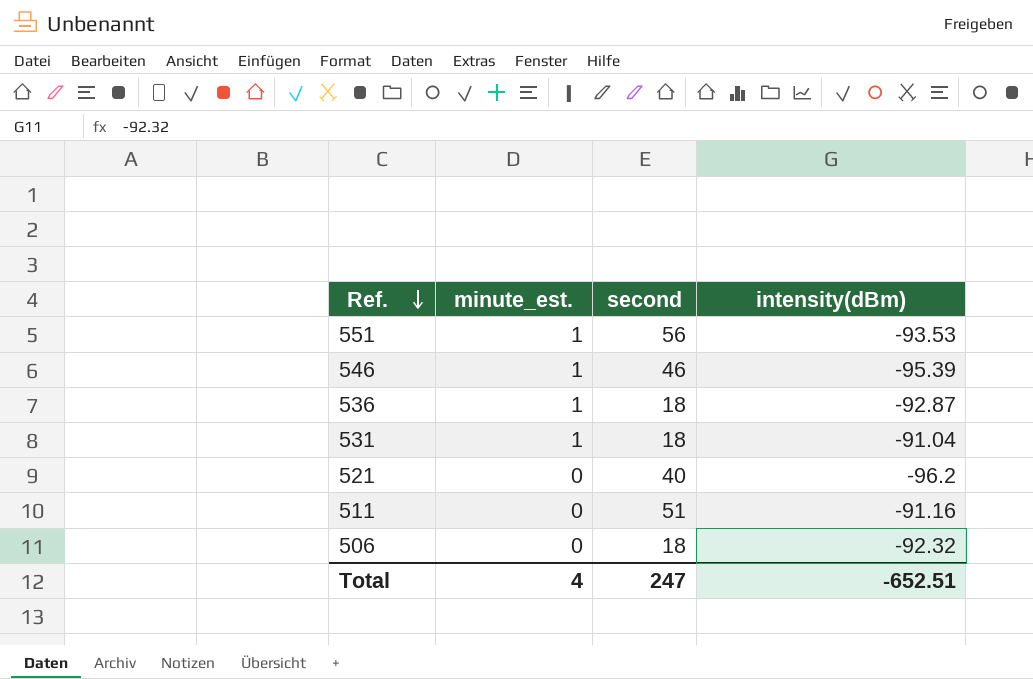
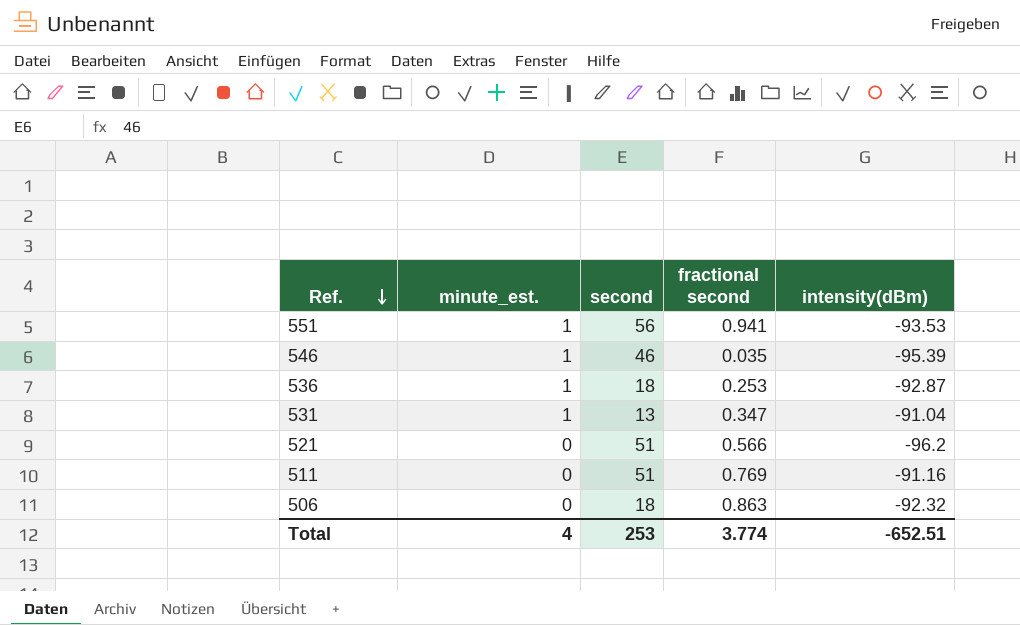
column fractional second | position: none -> 4
531 | second: 18 -> 13
521 | second: 40 -> 51
Total | second: 247 -> 253

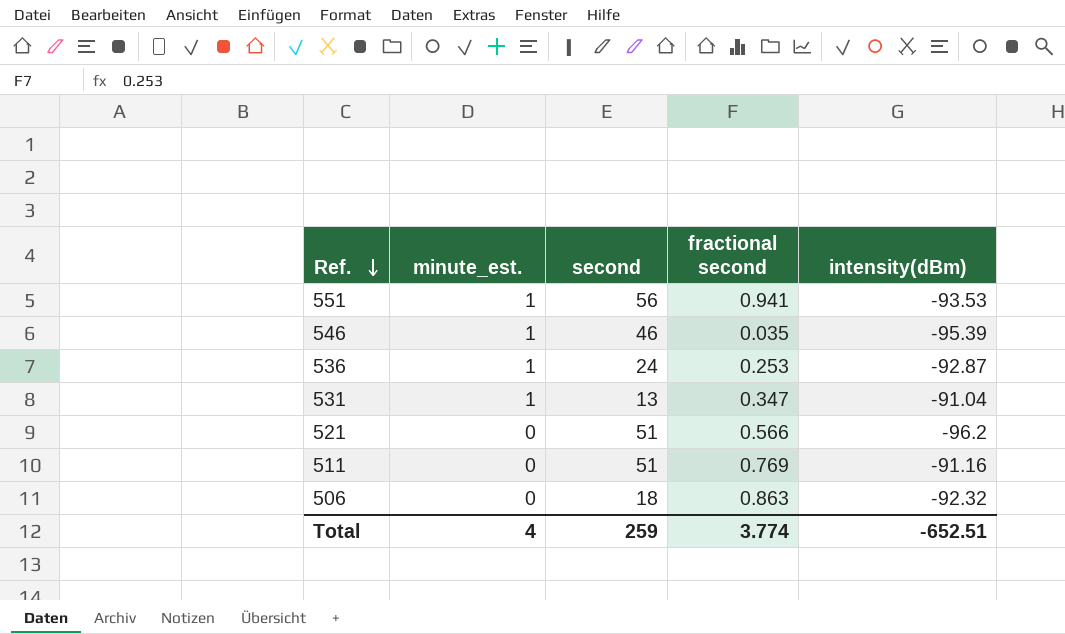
536 | second: 18 -> 24
Total | second: 253 -> 259

